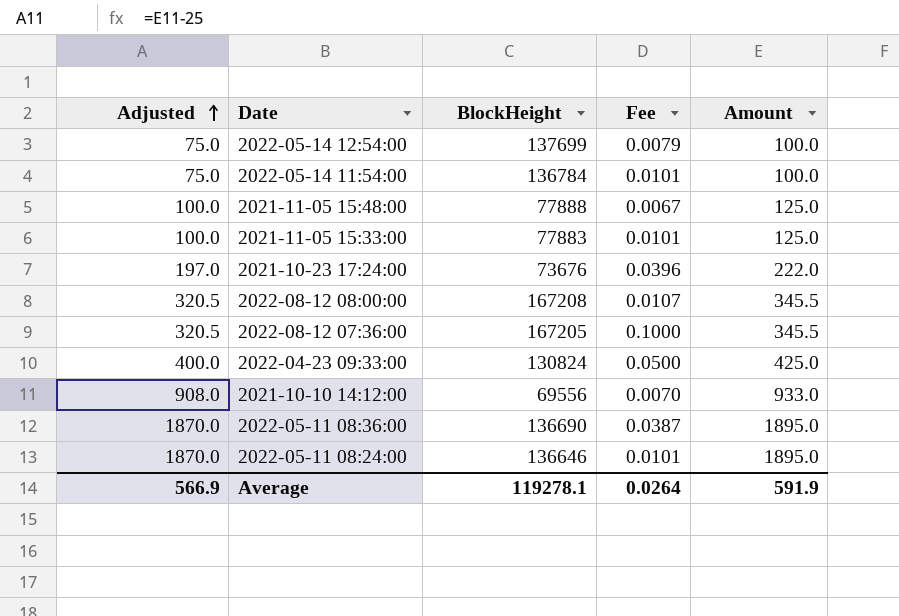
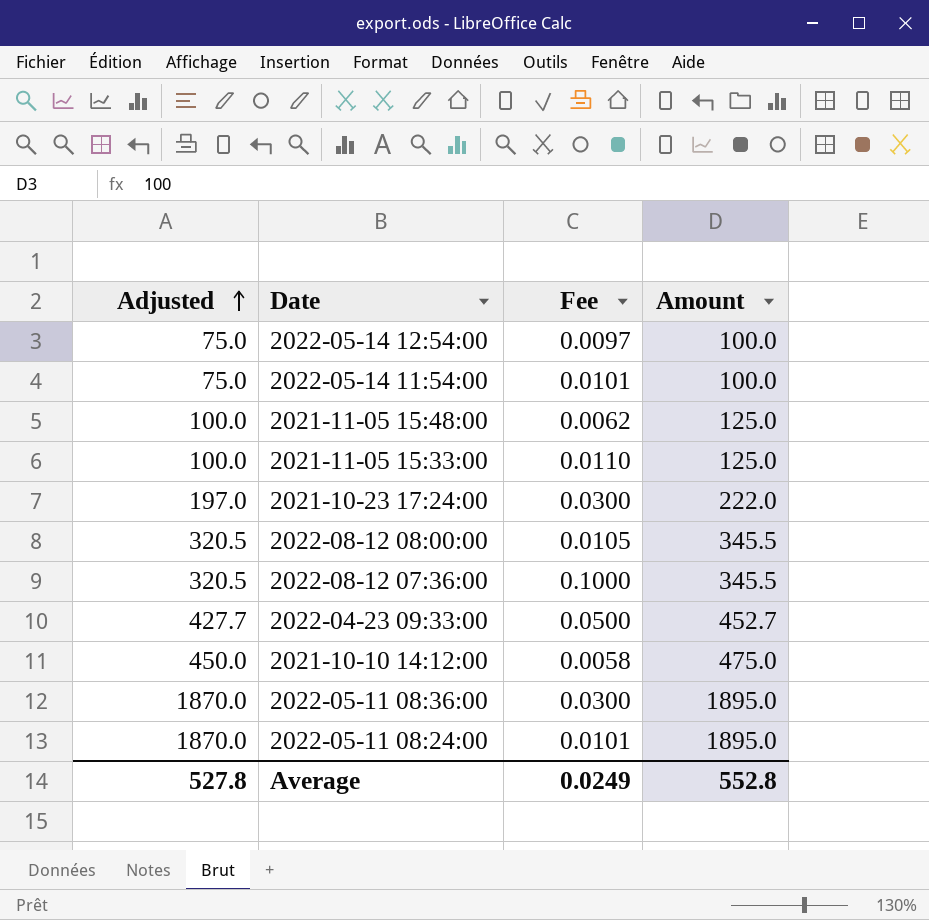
column BlockHeight | position: 3 -> none
2022-05-14 12:54:00 | Fee: 0.0079 -> 0.0097
2021-11-05 15:48:00 | Fee: 0.0067 -> 0.0062
2021-11-05 15:33:00 | Fee: 0.0101 -> 0.0110
2021-10-23 17:24:00 | Fee: 0.0396 -> 0.0300
2022-08-12 08:00:00 | Fee: 0.0107 -> 0.0105
2022-04-23 09:33:00 | Adjusted: 400.0 -> 427.7
2022-04-23 09:33:00 | Amount: 425.0 -> 452.7
2021-10-10 14:12:00 | Adjusted: 908.0 -> 450.0
2021-10-10 14:12:00 | Fee: 0.0070 -> 0.0058
2021-10-10 14:12:00 | Amount: 933.0 -> 475.0
2022-05-11 08:36:00 | Fee: 0.0387 -> 0.0300
Average | Adjusted: 566.9 -> 527.8
Average | Fee: 0.0264 -> 0.0249
Average | Amount: 591.9 -> 552.8

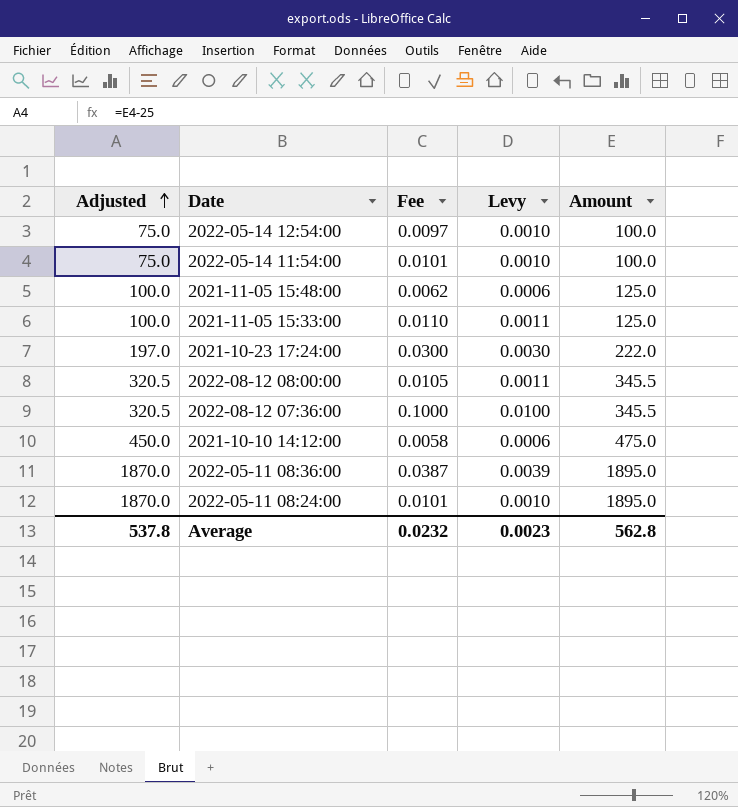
column Levy | formula: none -> [Fee] * 0.1
row 2022-04-23 09:33:00: 427.7 | 0.0500 | 452.7 -> none
2022-05-11 08:36:00 | Fee: 0.0300 -> 0.0387
Average | Adjusted: 527.8 -> 537.8
Average | Fee: 0.0249 -> 0.0232
Average | Amount: 552.8 -> 562.8

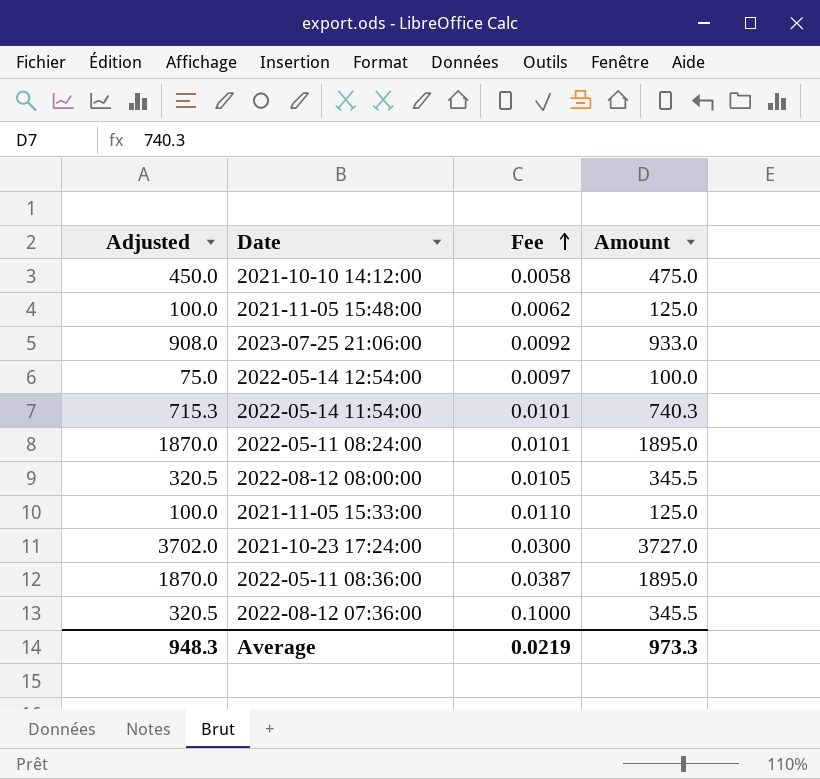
row order: Adjusted ascending -> Fee ascending
column Levy | formula: [Fee] * 0.1 -> none
row 2023-07-25 21:06:00: none -> 908.0 | 0.0092 | 933.0
2022-05-14 11:54:00 | Adjusted: 75.0 -> 715.3
2022-05-14 11:54:00 | Amount: 100.0 -> 740.3
2021-10-23 17:24:00 | Adjusted: 197.0 -> 3702.0
2021-10-23 17:24:00 | Amount: 222.0 -> 3727.0
Average | Adjusted: 537.8 -> 948.3
Average | Fee: 0.0232 -> 0.0219
Average | Amount: 562.8 -> 973.3

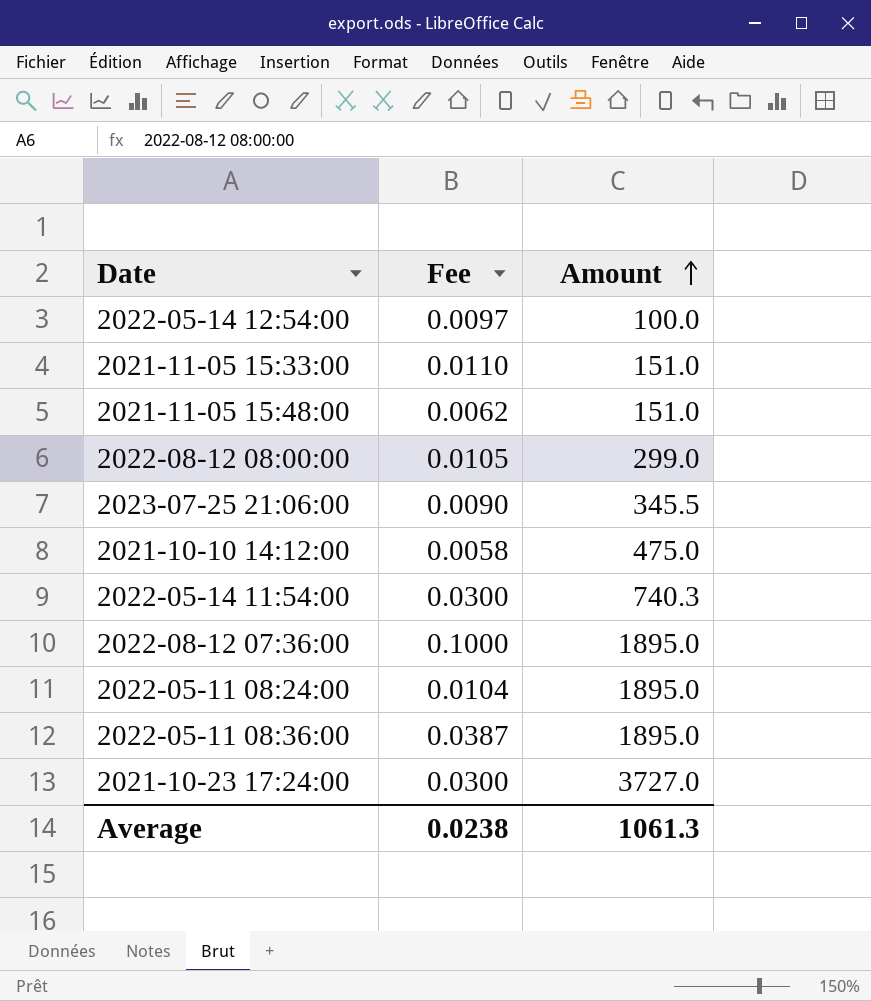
row order: Fee ascending -> Amount ascending
column Adjusted | formula: [Amount] - 25 -> none
2021-11-05 15:33:00 | Amount: 125.0 -> 151.0
2021-11-05 15:48:00 | Amount: 125.0 -> 151.0
2022-08-12 08:00:00 | Amount: 345.5 -> 299.0
2023-07-25 21:06:00 | Fee: 0.0092 -> 0.0090
2023-07-25 21:06:00 | Amount: 933.0 -> 345.5
2022-05-14 11:54:00 | Fee: 0.0101 -> 0.0300
2022-08-12 07:36:00 | Amount: 345.5 -> 1895.0
2022-05-11 08:24:00 | Fee: 0.0101 -> 0.0104
Average | Fee: 0.0219 -> 0.0238
Average | Amount: 973.3 -> 1061.3

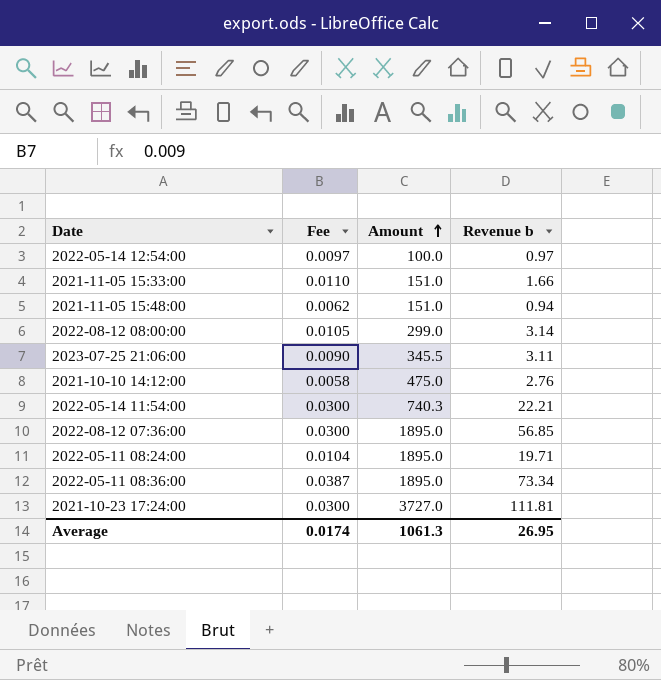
column Revenue b | formula: none -> [Fee] * [Amount]
2022-08-12 07:36:00 | Fee: 0.1000 -> 0.0300
Average | Fee: 0.0238 -> 0.0174

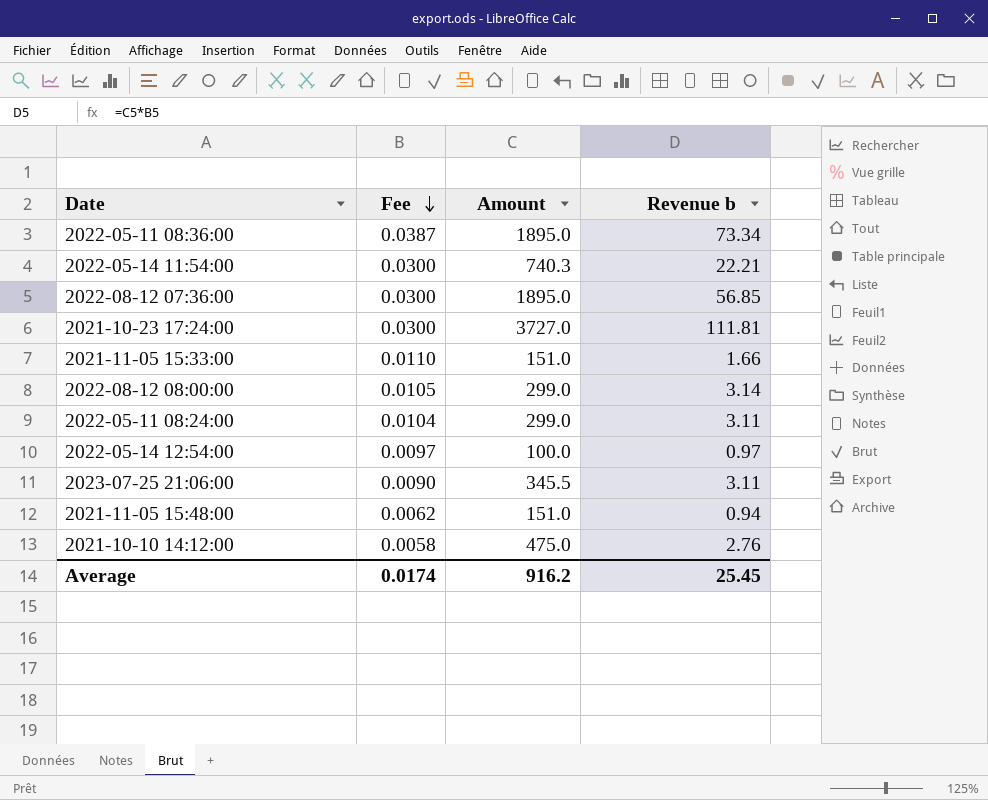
row order: Amount ascending -> Fee descending
2022-05-11 08:24:00 | Amount: 1895.0 -> 299.0
2022-05-11 08:24:00 | Revenue b: 19.71 -> 3.11
Average | Amount: 1061.3 -> 916.2
Average | Revenue b: 26.95 -> 25.45

